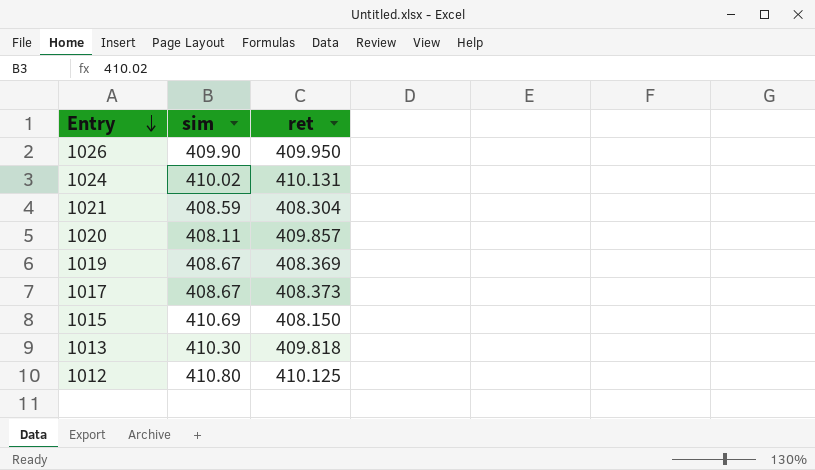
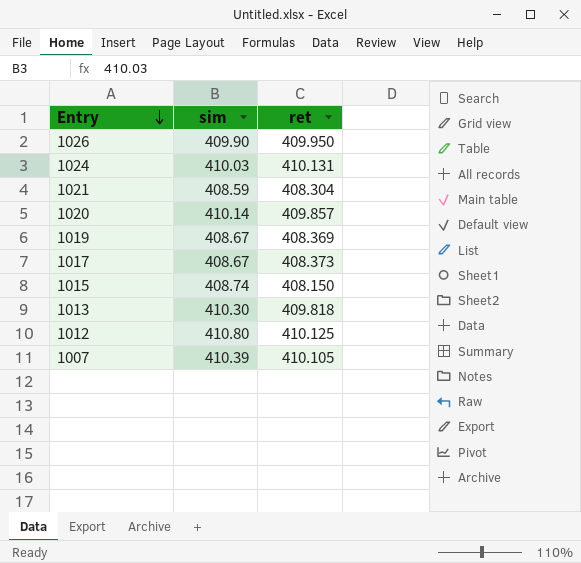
1024 | sim: 410.02 -> 410.03
1020 | sim: 408.11 -> 410.14
1015 | sim: 410.69 -> 408.74
row 1007: none -> 410.39 | 410.105

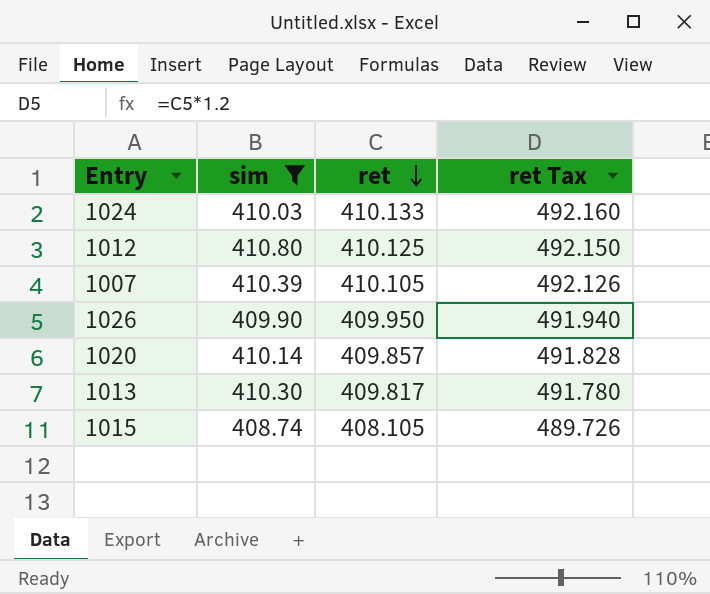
filter: none -> sim >= 408.74
row order: Entry descending -> ret descending
column ret Tax | formula: none -> [ret] * 1.2
1024 | ret: 410.131 -> 410.133
1013 | ret: 409.818 -> 409.817
1015 | ret: 408.150 -> 408.105

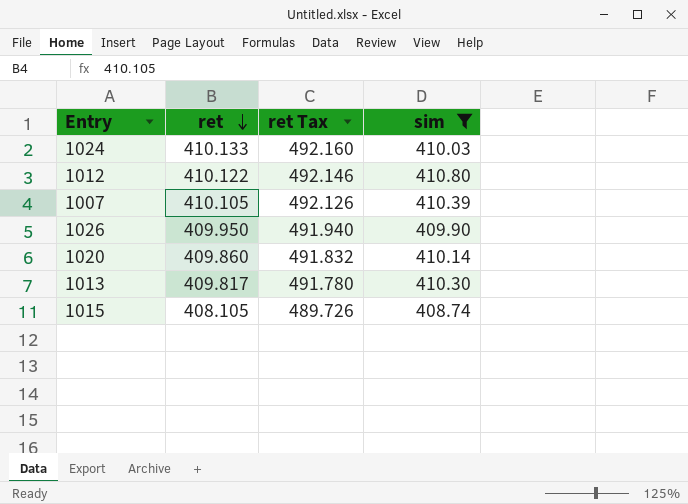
column sim | position: 2 -> 4
1012 | ret: 410.125 -> 410.122
1012 | ret Tax: 492.150 -> 492.146
1020 | ret: 409.857 -> 409.860
1020 | ret Tax: 491.828 -> 491.832

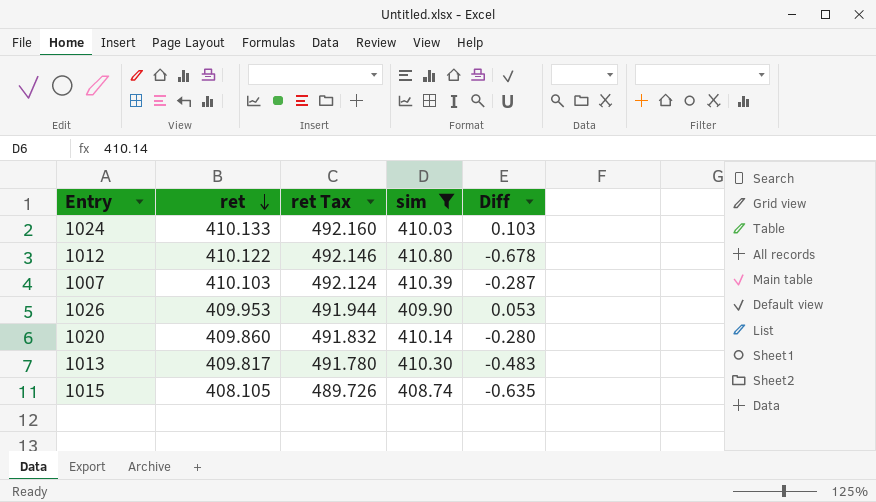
column Diff | formula: none -> [ret] - [sim]
1007 | ret: 410.105 -> 410.103
1007 | ret Tax: 492.126 -> 492.124
1026 | ret: 409.950 -> 409.953
1026 | ret Tax: 491.940 -> 491.944

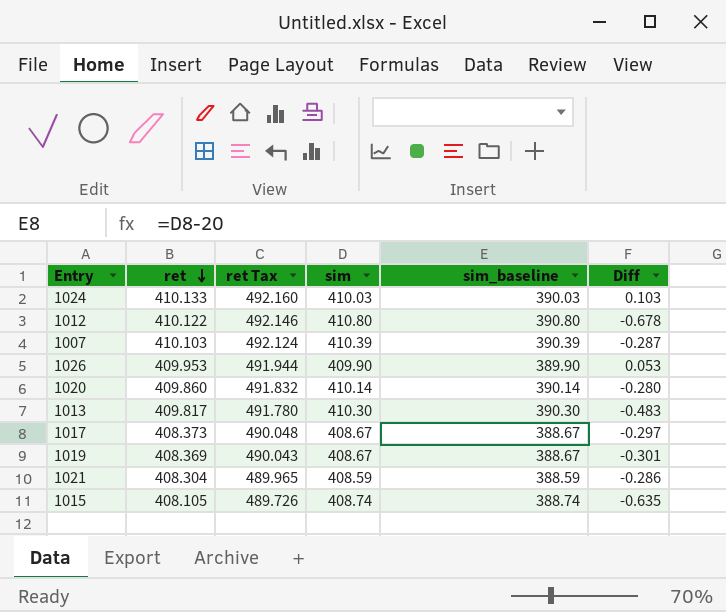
filter: sim >= 408.74 -> none
column sim_baseline | formula: none -> [sim] - 20

